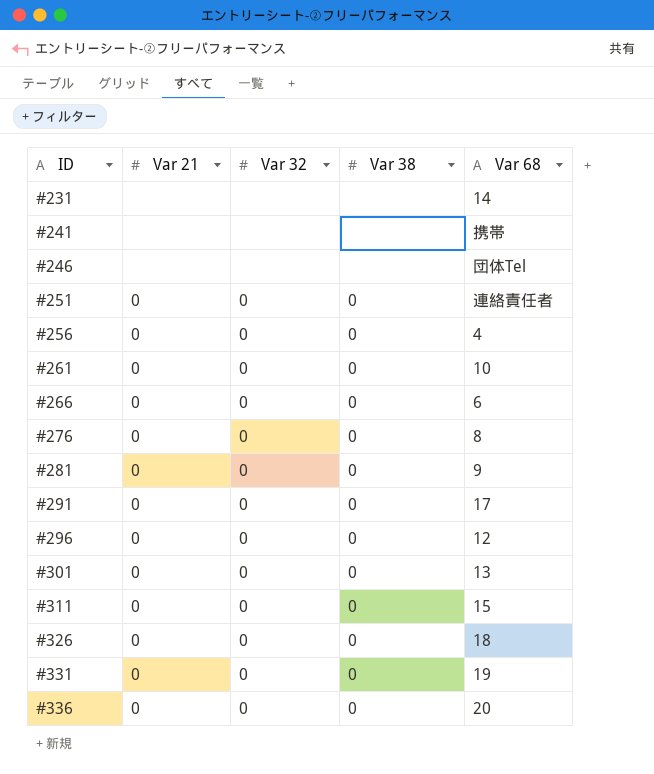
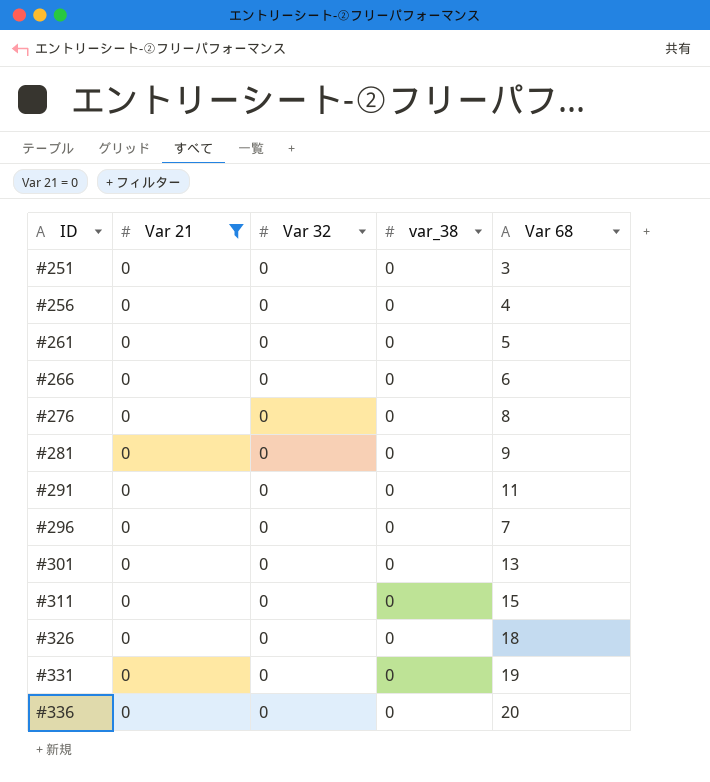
filter: none -> Var 21 = 0
column name: Var 38 -> var_38
#251 | Var 68: 連絡責任者 -> 3
#261 | Var 68: 10 -> 5
#291 | Var 68: 17 -> 11
#296 | Var 68: 12 -> 7

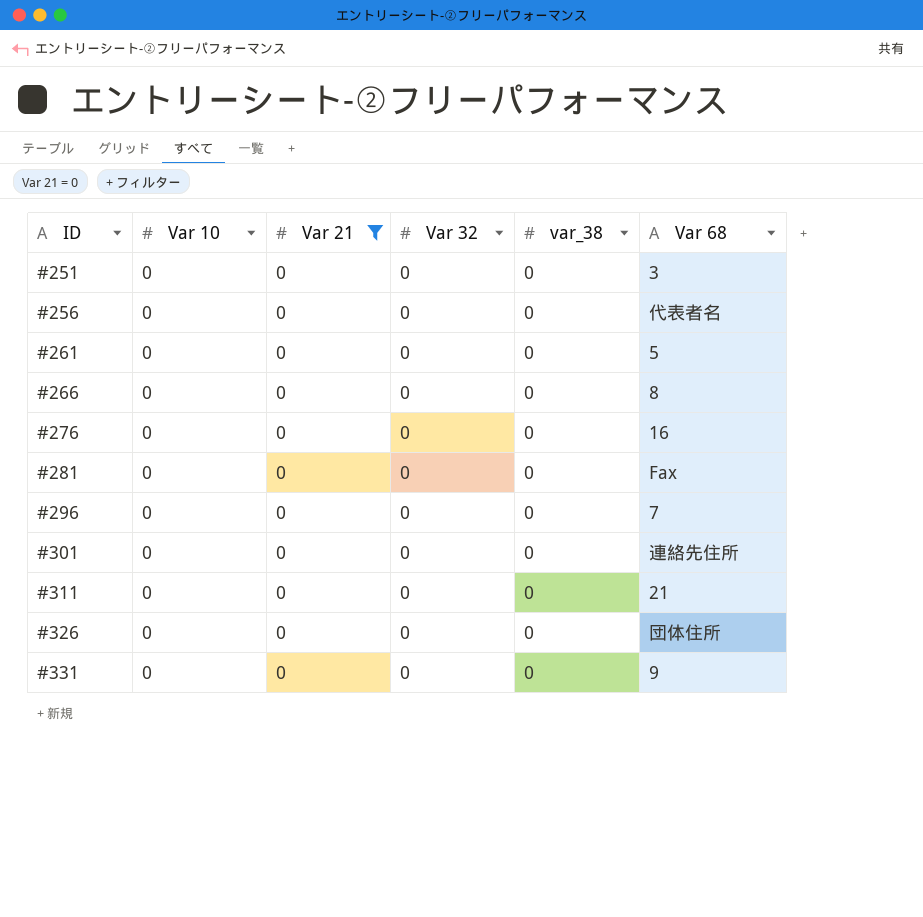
column Var 10 | position: none -> 2
row #291: 0 | 0 | 0 | 11 -> none
row #336: 0 | 0 | 0 | 20 -> none
#256 | Var 68: 4 -> 代表者名
#266 | Var 68: 6 -> 8
#276 | Var 68: 8 -> 16
#281 | Var 68: 9 -> Fax
#301 | Var 68: 13 -> 連絡先住所
#311 | Var 68: 15 -> 21
#326 | Var 68: 18 -> 団体住所
#331 | Var 68: 19 -> 9

